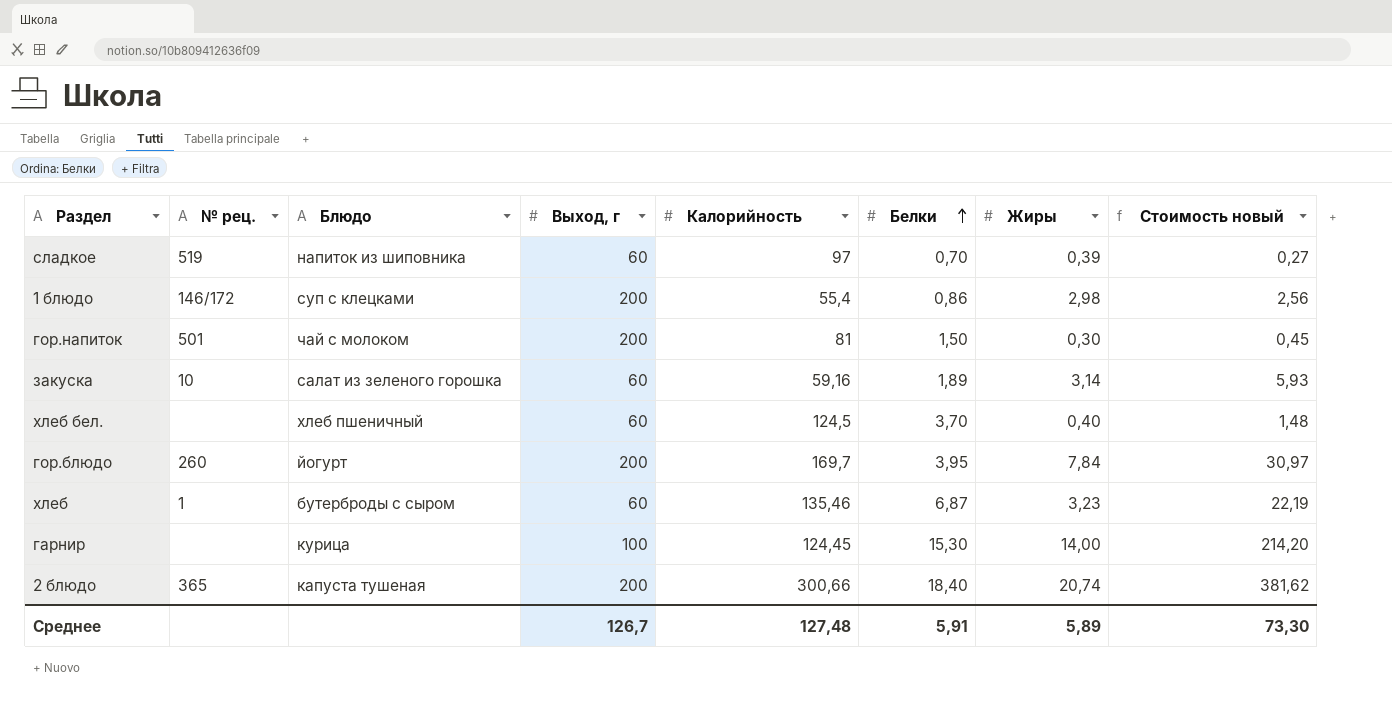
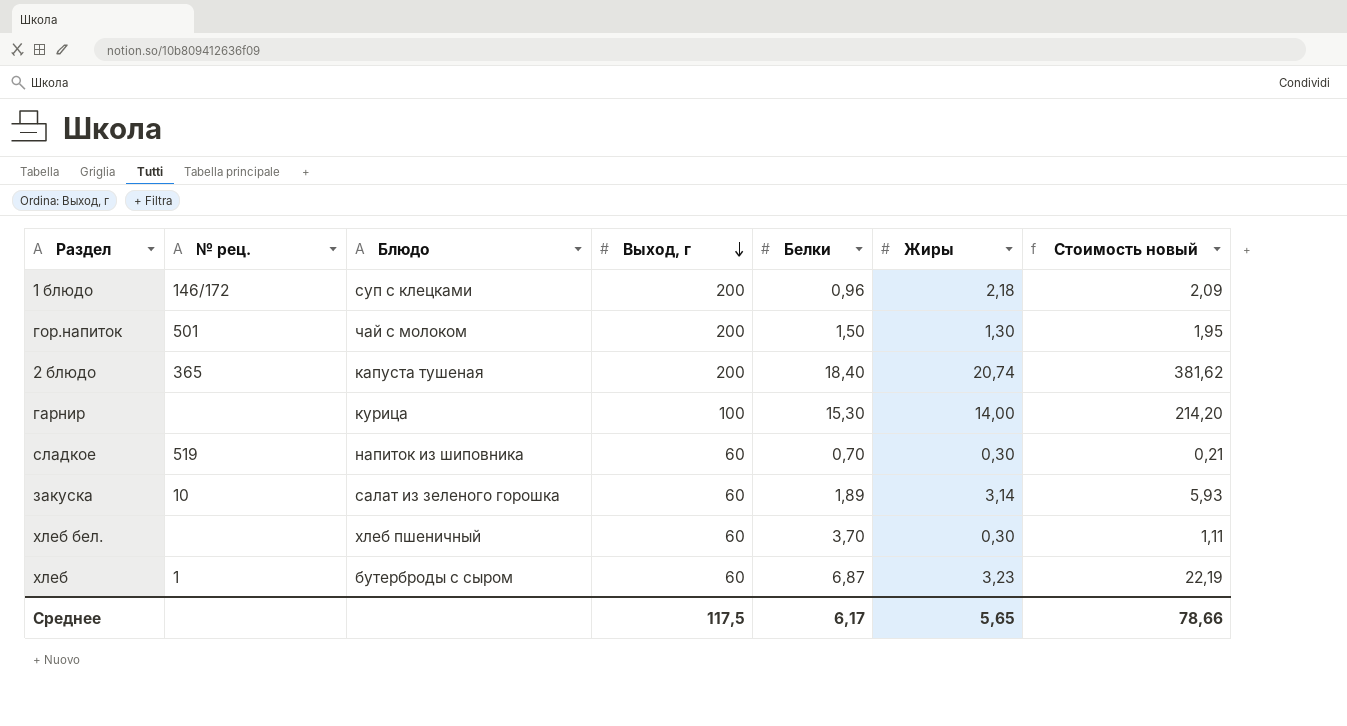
row order: Белки ascending -> Выход, г descending
column Калорийность | position: 5 -> none
row гор.блюдо: 260 | йогурт | 200 | 169,7 | 3,95 | 7,84 | 30,97 -> none
1 блюдо | Белки: 0,86 -> 0,96
1 блюдо | Жиры: 2,98 -> 2,18
1 блюдо | Стоимость новый: 2,56 -> 2,09
гор.напиток | Жиры: 0,30 -> 1,30
гор.напиток | Стоимость новый: 0,45 -> 1,95
сладкое | Жиры: 0,39 -> 0,30
сладкое | Стоимость новый: 0,27 -> 0,21
хлеб бел. | Жиры: 0,40 -> 0,30
хлеб бел. | Стоимость новый: 1,48 -> 1,11
Среднее | Выход, г: 126,7 -> 117,5
Среднее | Белки: 5,91 -> 6,17
Среднее | Жиры: 5,89 -> 5,65
Среднее | Стоимость новый: 73,30 -> 78,66

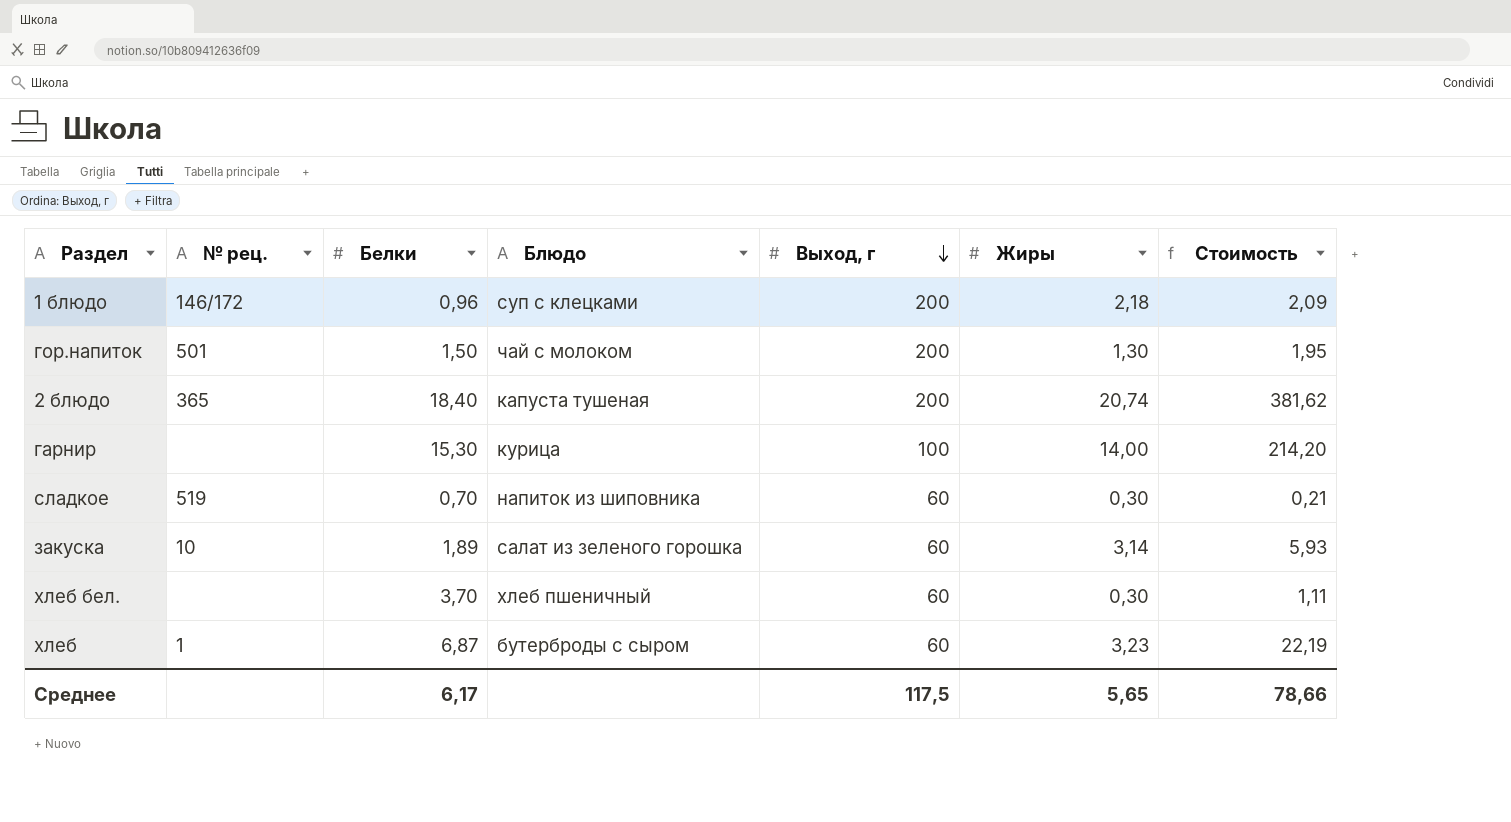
column Белки | position: 5 -> 3
column name: Стоимость новый -> Стоимость

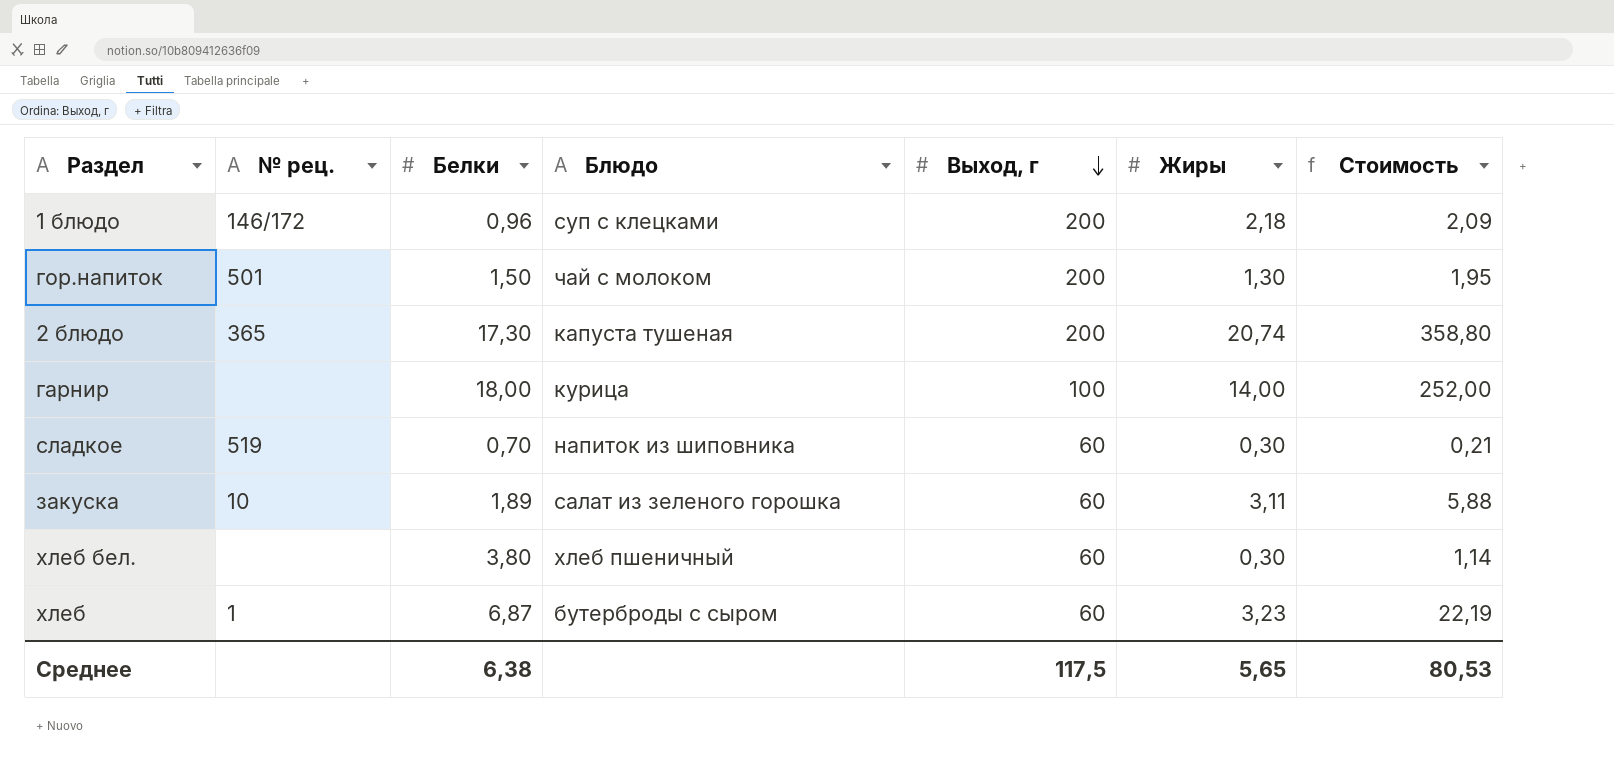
2 блюдо | Белки: 18,40 -> 17,30
2 блюдо | Стоимость: 381,62 -> 358,80
гарнир | Белки: 15,30 -> 18,00
гарнир | Стоимость: 214,20 -> 252,00
закуска | Жиры: 3,14 -> 3,11
закуска | Стоимость: 5,93 -> 5,88
хлеб бел. | Белки: 3,70 -> 3,80
хлеб бел. | Стоимость: 1,11 -> 1,14
Среднее | Белки: 6,17 -> 6,38
Среднее | Стоимость: 78,66 -> 80,53

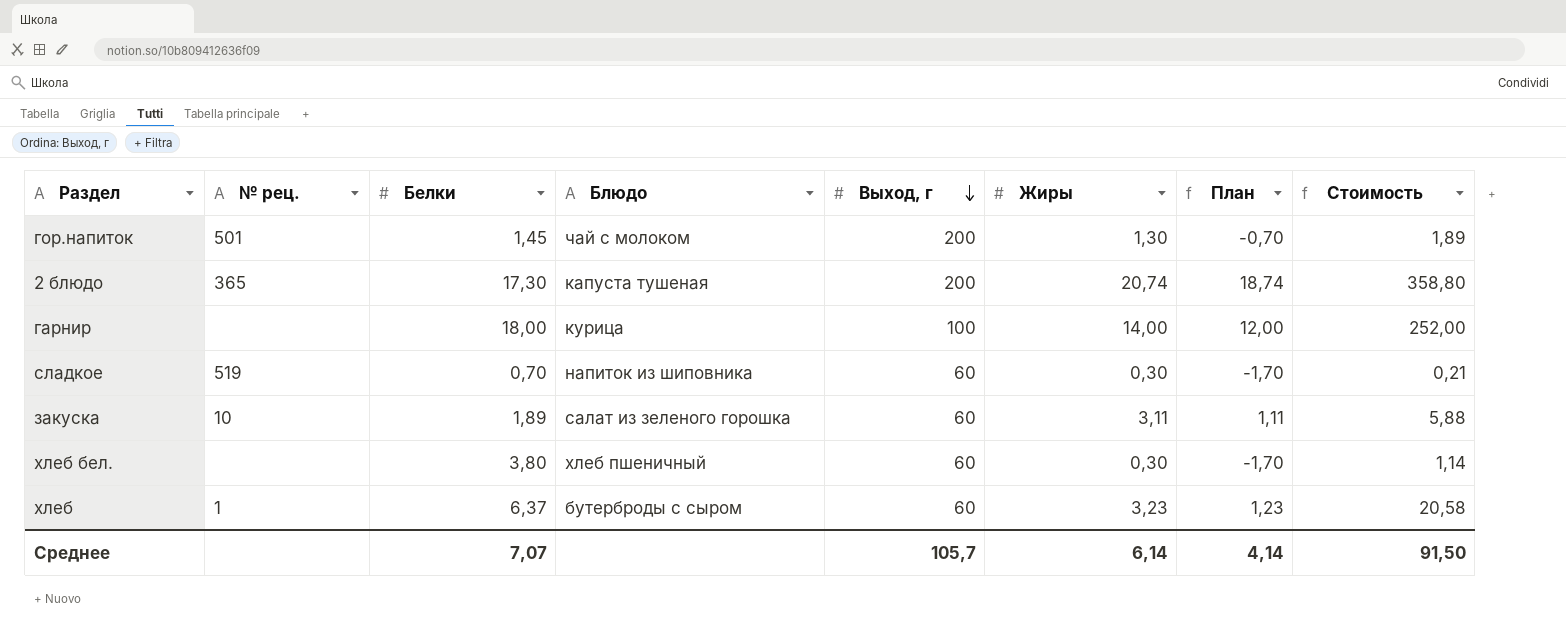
column План | formula: none -> [Жиры] - 2
row 1 блюдо: 146/172 | 0,96 | суп с клецками | 200 | 2,18 | 2,09 -> none
гор.напиток | Белки: 1,50 -> 1,45
гор.напиток | Стоимость: 1,95 -> 1,89
хлеб | Белки: 6,87 -> 6,37
хлеб | Стоимость: 22,19 -> 20,58
Среднее | Белки: 6,38 -> 7,07
Среднее | Выход, г: 117,5 -> 105,7
Среднее | Жиры: 5,65 -> 6,14
Среднее | Стоимость: 80,53 -> 91,50

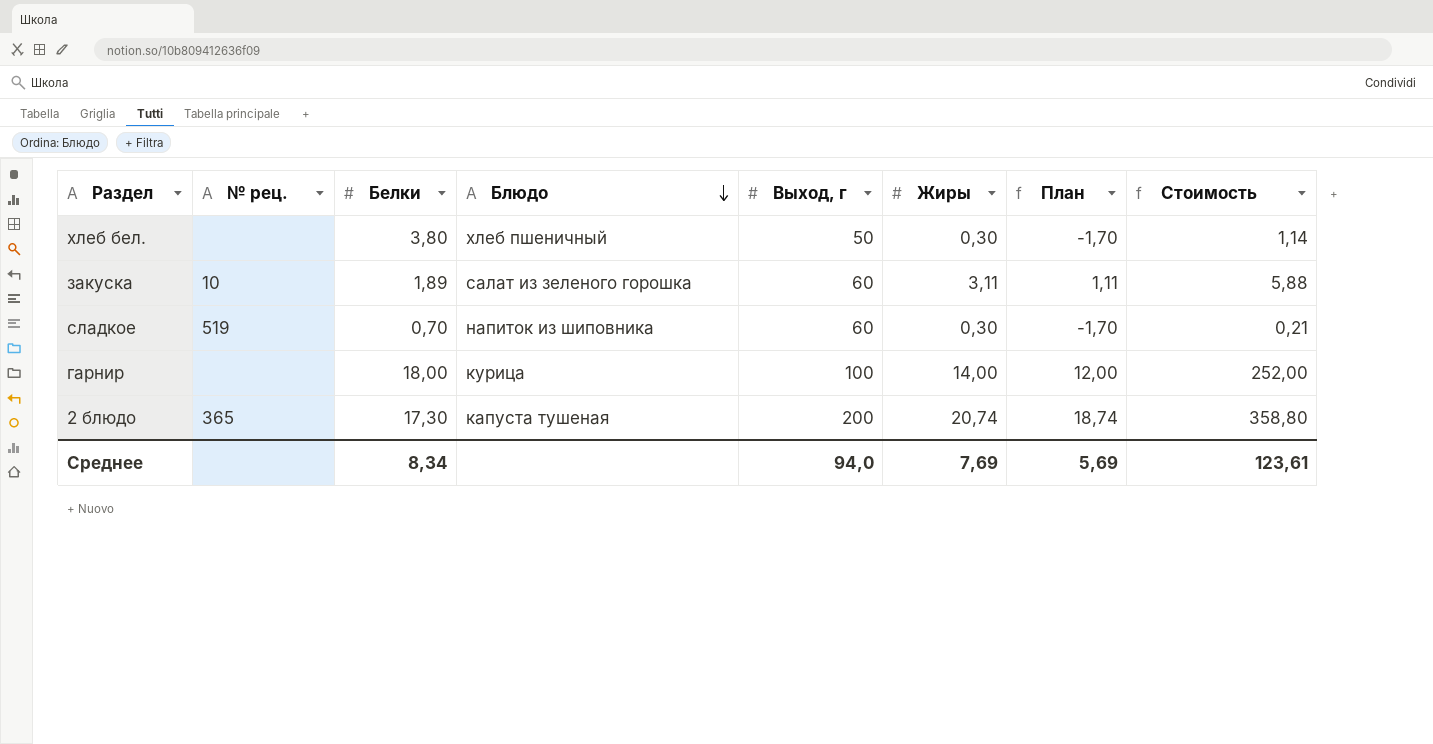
row order: Выход, г descending -> Блюдо descending
row гор.напиток: 501 | 1,45 | чай с молоком | 200 | 1,30 | -0,70 | 1,89 -> none
row хлеб: 1 | 6,37 | бутерброды с сыром | 60 | 3,23 | 1,23 | 20,58 -> none
хлеб бел. | Выход, г: 60 -> 50
Среднее | Белки: 7,07 -> 8,34
Среднее | Выход, г: 105,7 -> 94,0
Среднее | Жиры: 6,14 -> 7,69
Среднее | План: 4,14 -> 5,69
Среднее | Стоимость: 91,50 -> 123,61

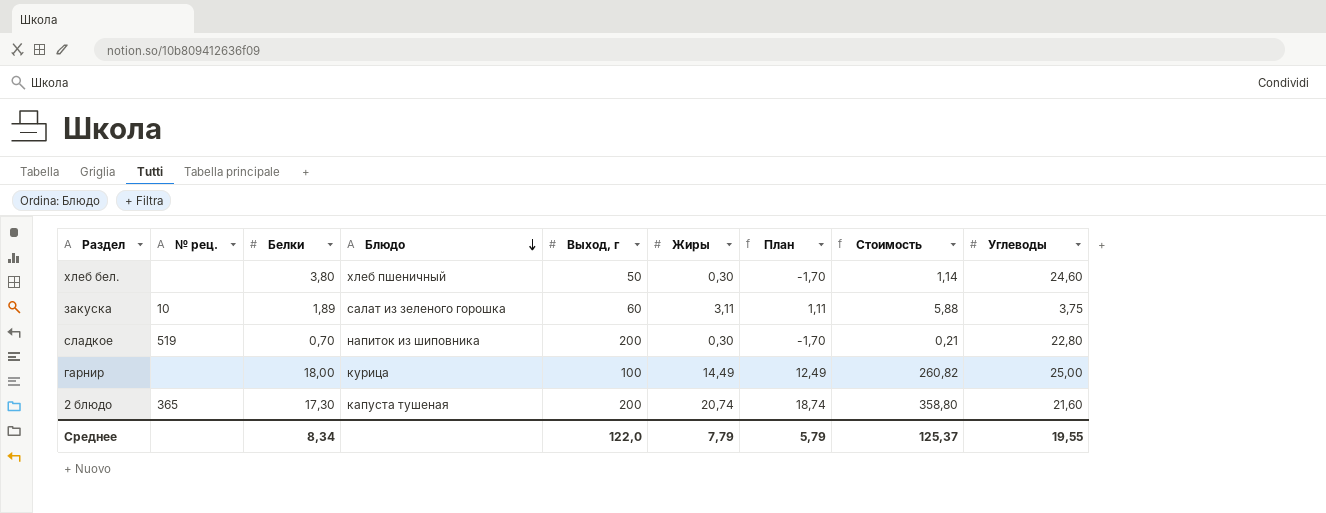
column Углеводы | position: none -> 9
сладкое | Выход, г: 60 -> 200
гарнир | Жиры: 14,00 -> 14,49
гарнир | План: 12,00 -> 12,49
гарнир | Стоимость: 252,00 -> 260,82
Среднее | Выход, г: 94,0 -> 122,0
Среднее | Жиры: 7,69 -> 7,79
Среднее | План: 5,69 -> 5,79
Среднее | Стоимость: 123,61 -> 125,37

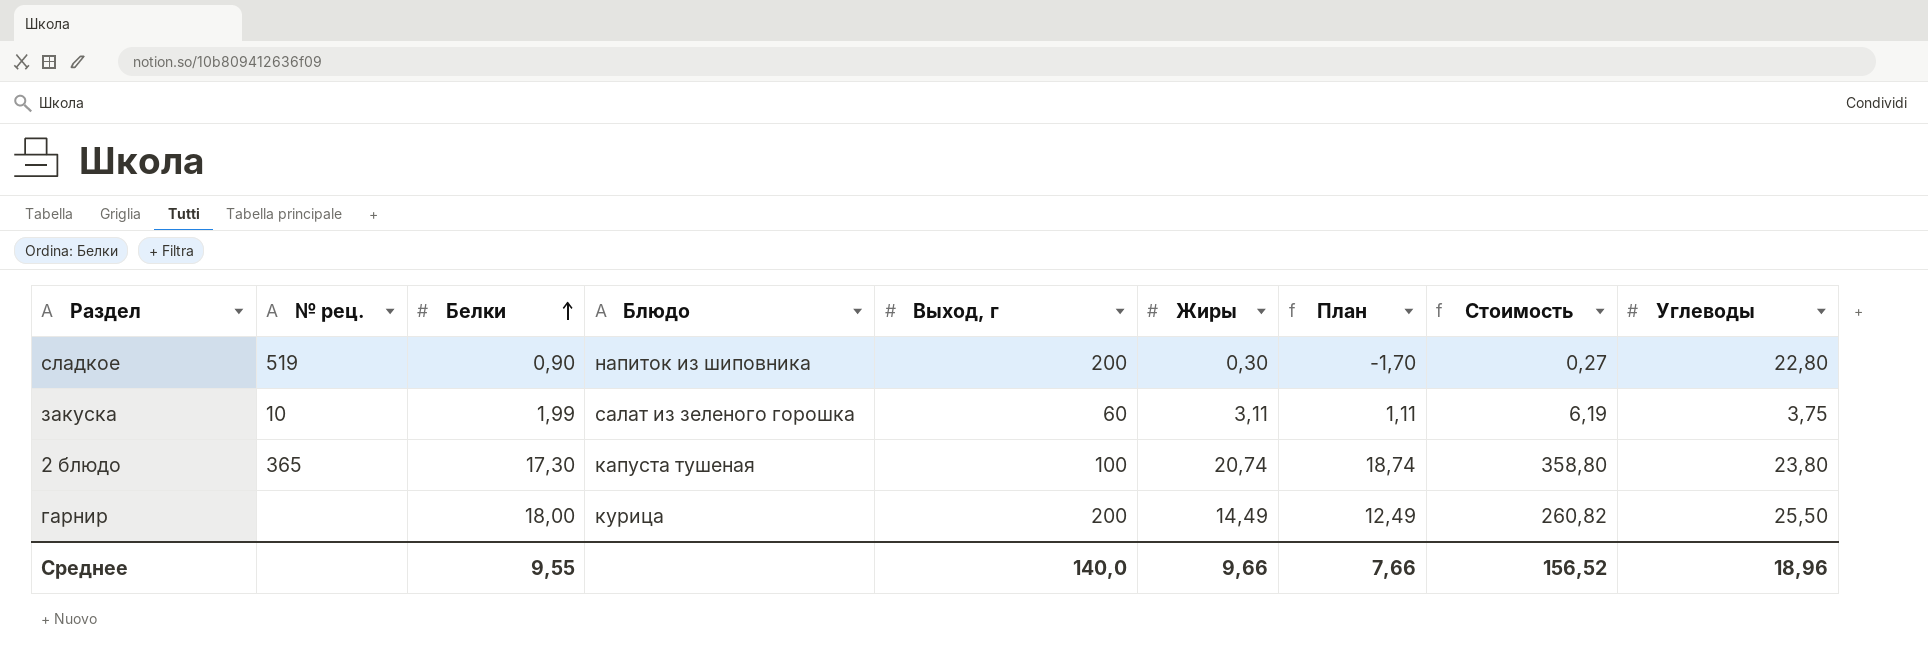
row order: Блюдо descending -> Белки ascending
row хлеб бел.: none | 3,80 | хлеб пшеничный | 50 | 0,30 | -1,70 | 1,14 | 24,60 -> none
сладкое | Белки: 0,70 -> 0,90
сладкое | Стоимость: 0,21 -> 0,27
закуска | Белки: 1,89 -> 1,99
закуска | Стоимость: 5,88 -> 6,19
2 блюдо | Выход, г: 200 -> 100
2 блюдо | Углеводы: 21,60 -> 23,80
гарнир | Выход, г: 100 -> 200
гарнир | Углеводы: 25,00 -> 25,50
Среднее | Белки: 8,34 -> 9,55
Среднее | Выход, г: 122,0 -> 140,0
Среднее | Жиры: 7,79 -> 9,66
Среднее | План: 5,79 -> 7,66
Среднее | Стоимость: 125,37 -> 156,52
Среднее | Углеводы: 19,55 -> 18,96

